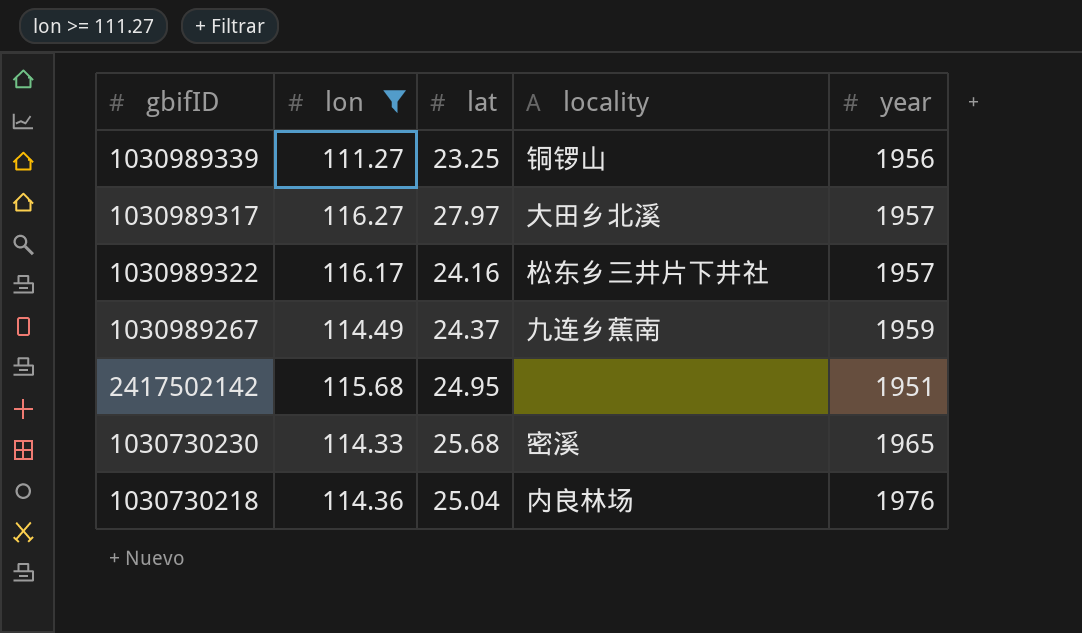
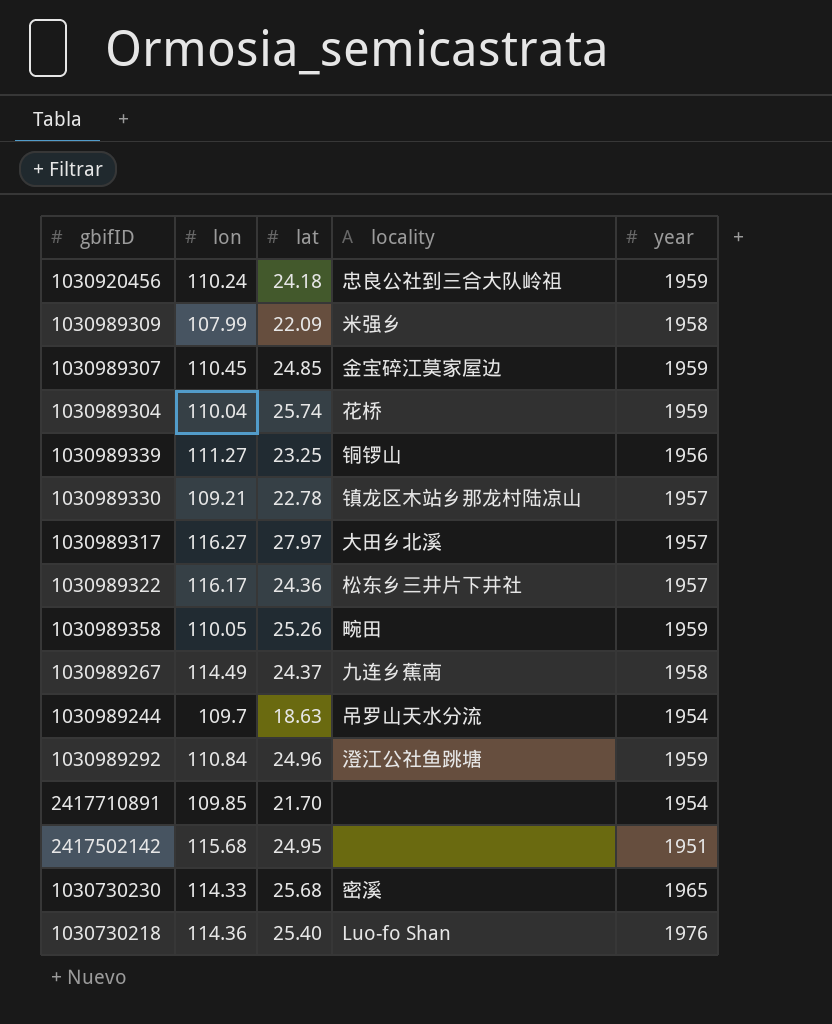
filter: lon >= 111.27 -> none
1030989322 | lat: 24.16 -> 24.36
1030989267 | year: 1959 -> 1958
1030730218 | lat: 25.04 -> 25.40
1030730218 | locality: 内良林场 -> Luo-fo Shan

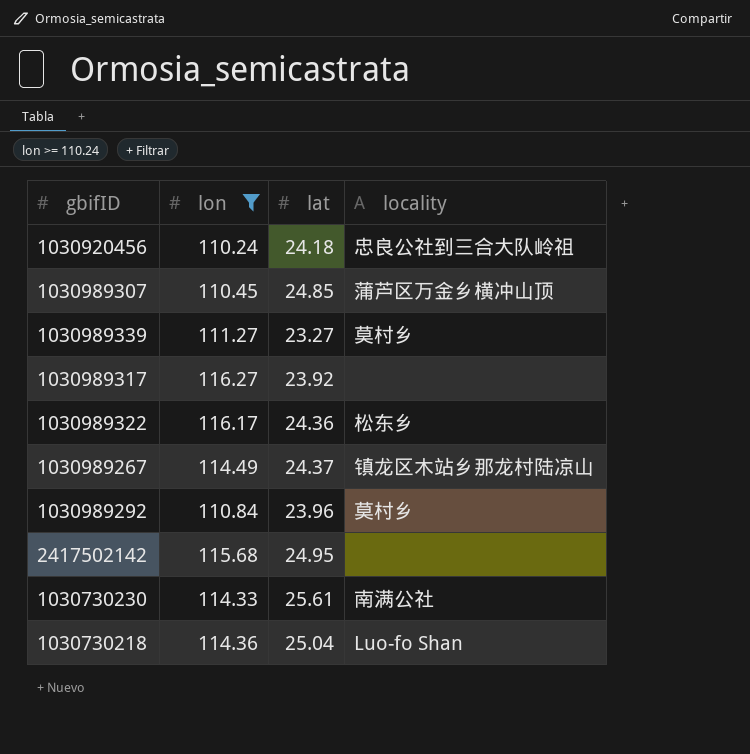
filter: none -> lon >= 110.24
column year | position: 5 -> none
1030989307 | locality: 金宝碎江莫家屋边 -> 蒲芦区万金乡横冲山顶
1030989339 | lat: 23.25 -> 23.27
1030989339 | locality: 铜锣山 -> 莫村乡
1030989317 | lat: 27.97 -> 23.92
1030989317 | locality: 大田乡北溪 -> none
1030989322 | locality: 松东乡三井片下井社 -> 松东乡
1030989267 | locality: 九连乡蕉南 -> 镇龙区木站乡那龙村陆凉山
1030989292 | lat: 24.96 -> 23.96
1030989292 | locality: 澄江公社鱼跳塘 -> 莫村乡
1030730230 | lat: 25.68 -> 25.61
1030730230 | locality: 密溪 -> 南满公社
1030730218 | lat: 25.40 -> 25.04

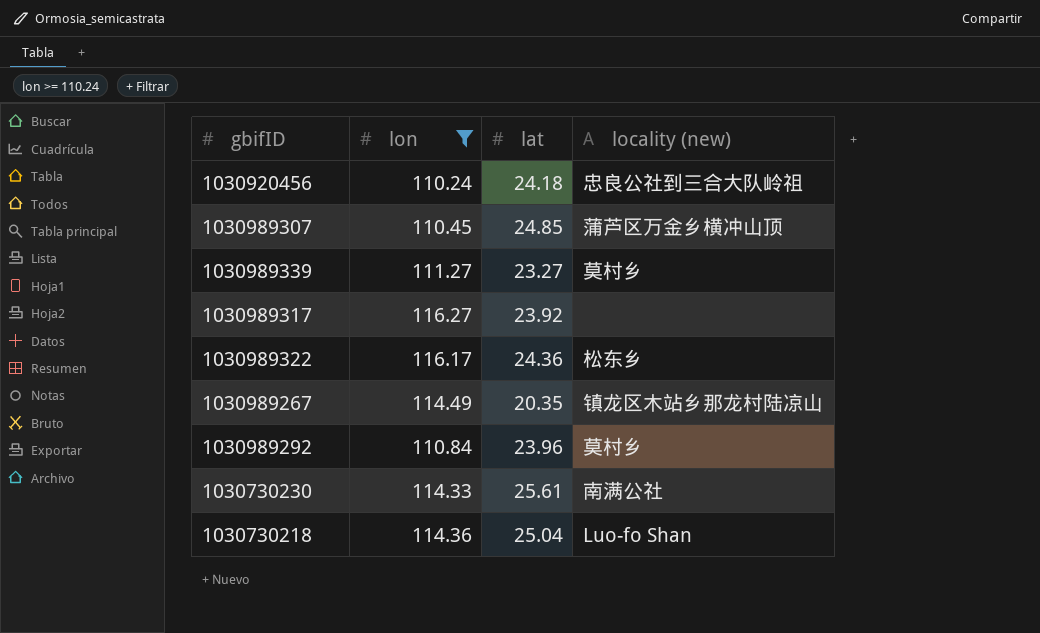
column name: locality -> locality (new)
row 2417502142: 115.68 | 24.95 | none -> none
1030989267 | lat: 24.37 -> 20.35

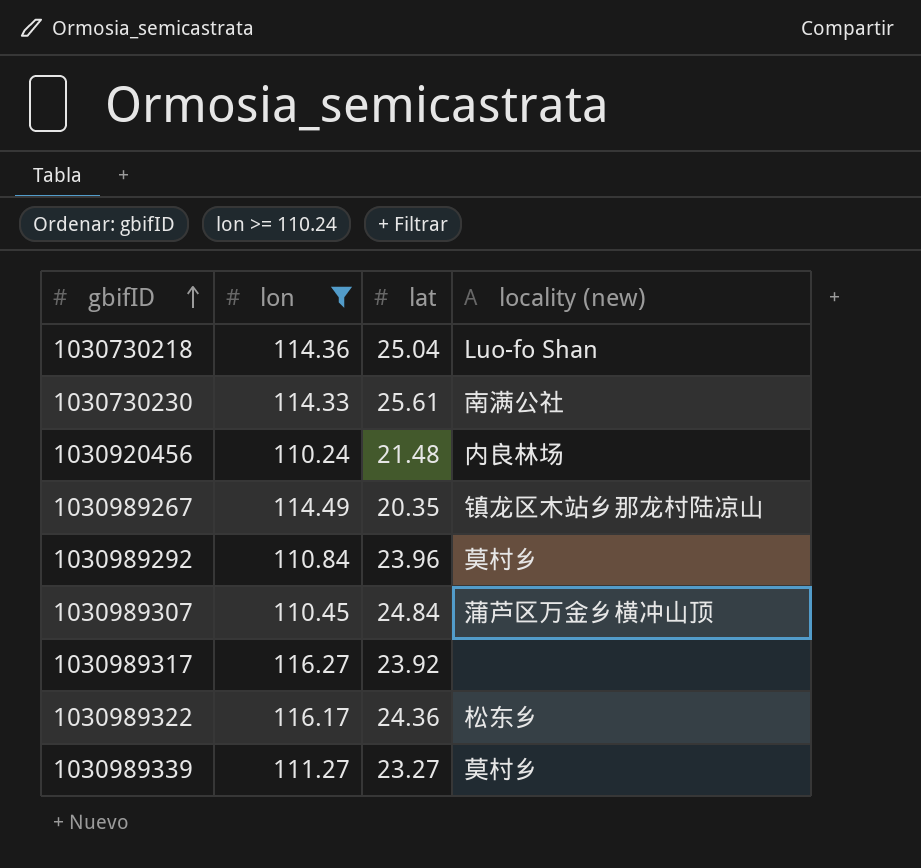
row order: none -> gbifID ascending
1030920456 | lat: 24.18 -> 21.48
1030920456 | locality (new): 忠良公社到三合大队岭祖 -> 内良林场
1030989307 | lat: 24.85 -> 24.84

